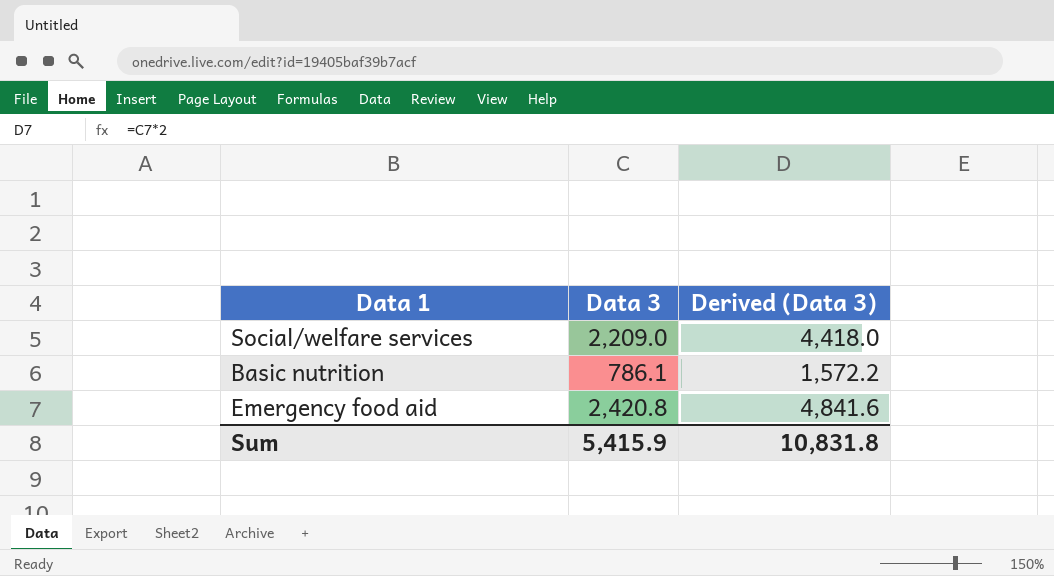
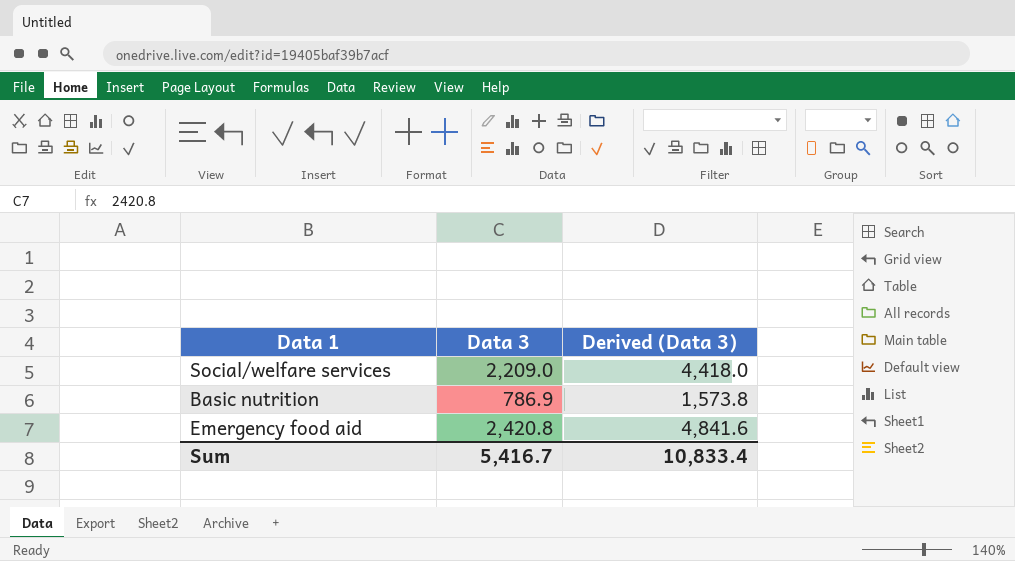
Basic nutrition | Data 3: 786.1 -> 786.9
Basic nutrition | Derived (Data 3): 1,572.2 -> 1,573.8
Sum | Data 3: 5,415.9 -> 5,416.7
Sum | Derived (Data 3): 10,831.8 -> 10,833.4

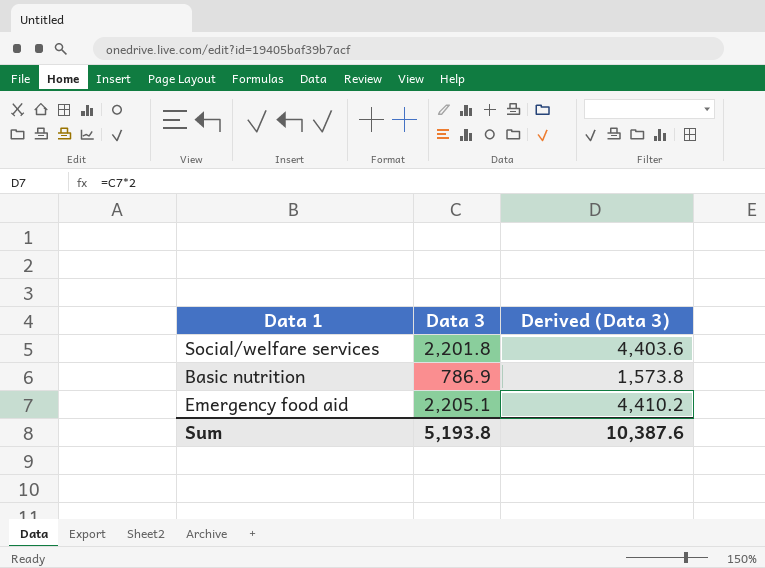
Social/welfare services | Data 3: 2,209.0 -> 2,201.8
Social/welfare services | Derived (Data 3): 4,418.0 -> 4,403.6
Emergency food aid | Data 3: 2,420.8 -> 2,205.1
Emergency food aid | Derived (Data 3): 4,841.6 -> 4,410.2
Sum | Data 3: 5,416.7 -> 5,193.8
Sum | Derived (Data 3): 10,833.4 -> 10,387.6

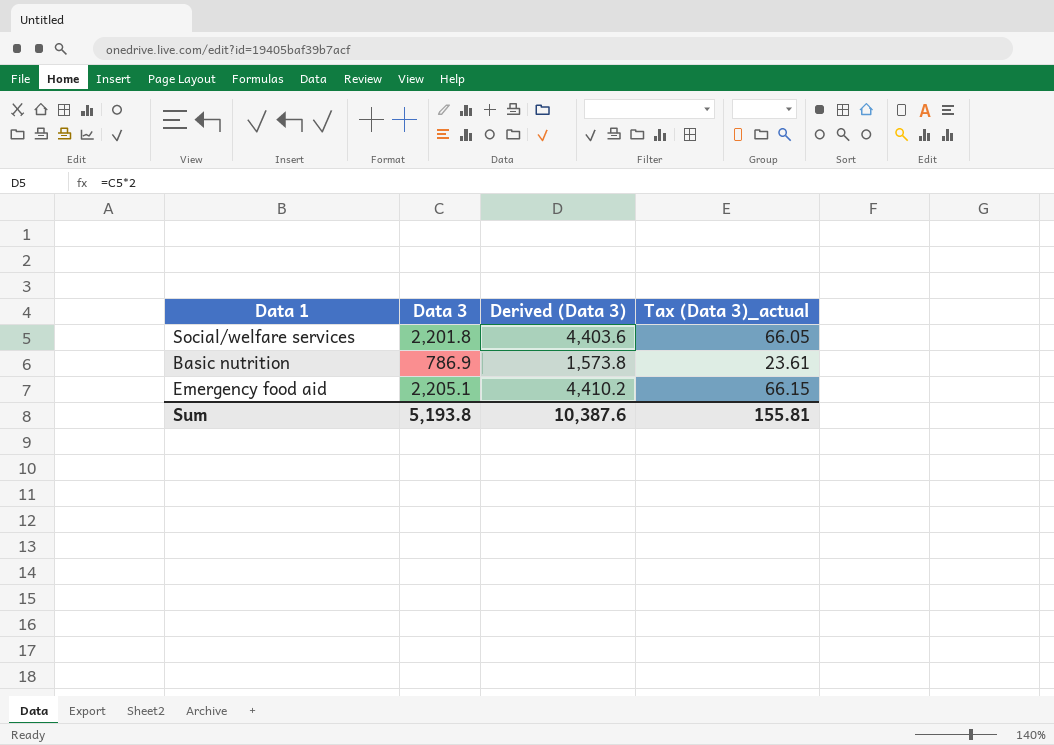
column Tax (Data 3)_actual | formula: none -> [Data 3] * 0.03

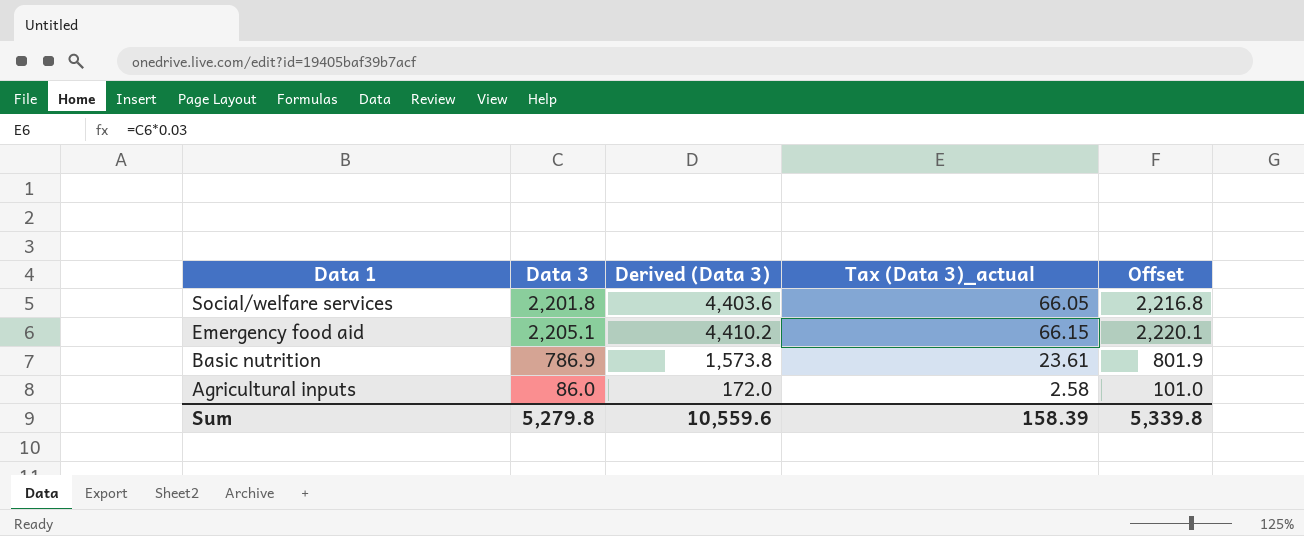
row order: none -> Data 1 descending
column Offset | formula: none -> [Data 3] + 15
row Agricultural inputs: none -> 86.0 | 172.0 | 2.58 | 101.0
Sum | Data 3: 5,193.8 -> 5,279.8
Sum | Derived (Data 3): 10,387.6 -> 10,559.6
Sum | Tax (Data 3)_actual: 155.81 -> 158.39

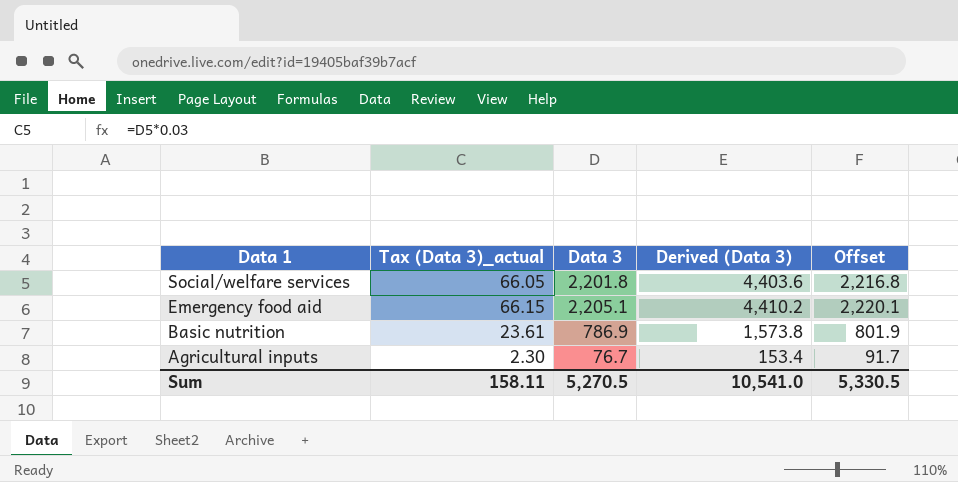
column Tax (Data 3)_actual | position: 4 -> 2
Agricultural inputs | Tax (Data 3)_actual: 2.58 -> 2.30
Agricultural inputs | Data 3: 86.0 -> 76.7
Agricultural inputs | Derived (Data 3): 172.0 -> 153.4
Agricultural inputs | Offset: 101.0 -> 91.7
Sum | Tax (Data 3)_actual: 158.39 -> 158.11
Sum | Data 3: 5,279.8 -> 5,270.5
Sum | Derived (Data 3): 10,559.6 -> 10,541.0
Sum | Offset: 5,339.8 -> 5,330.5

